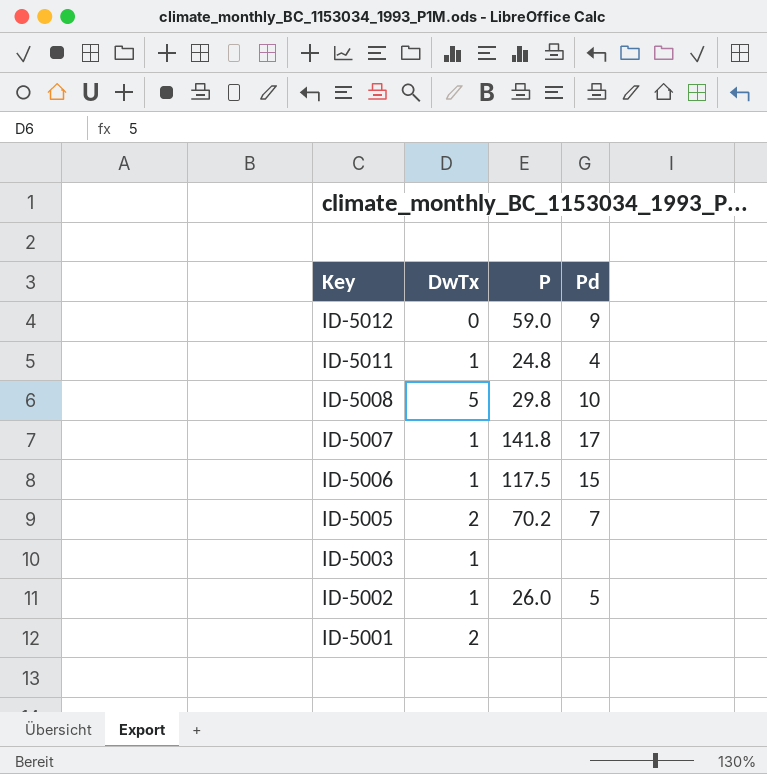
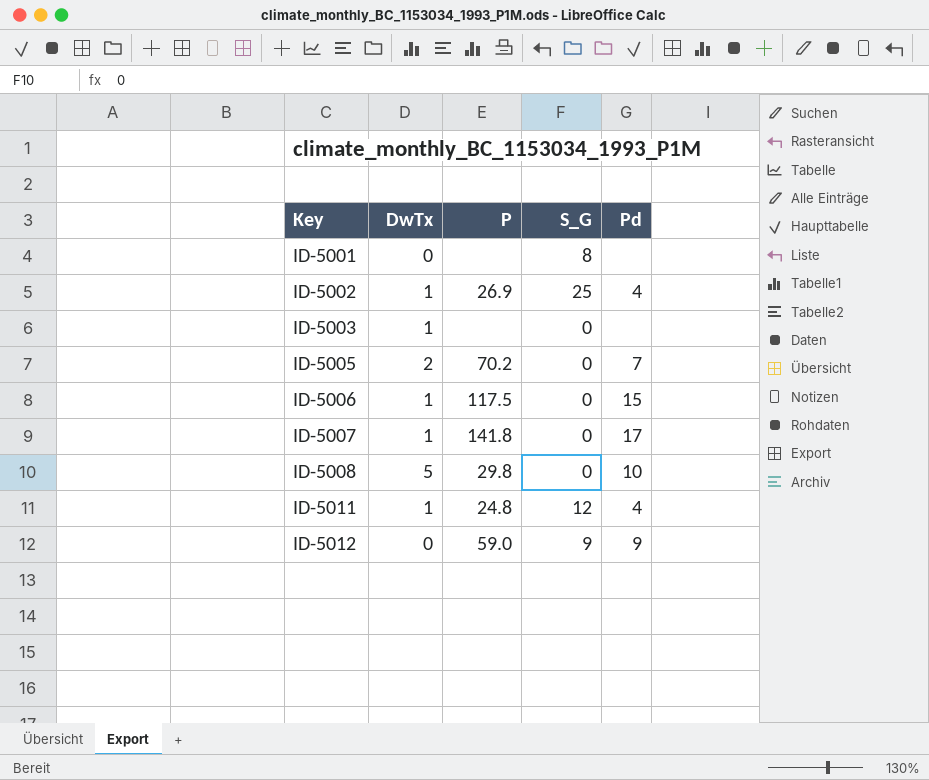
row order: Key descending -> Key ascending
column S_G | position: none -> 4
ID-5001 | DwTx: 2 -> 0
ID-5002 | P: 26.0 -> 26.9
ID-5002 | Pd: 5 -> 4

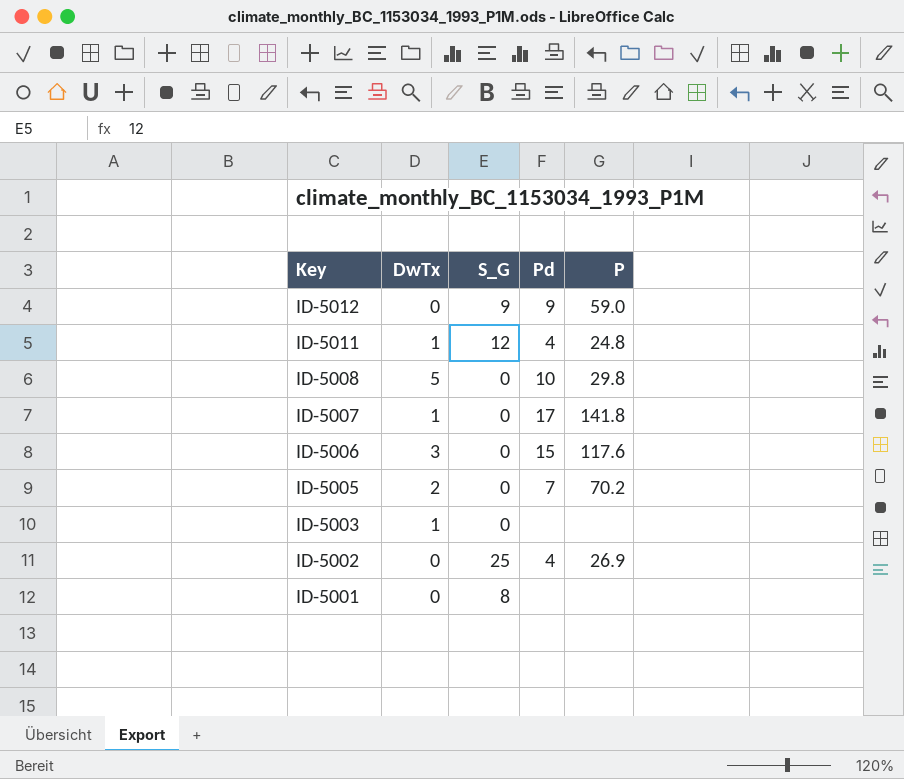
row order: Key ascending -> Key descending
column P | position: 3 -> 5
ID-5006 | DwTx: 1 -> 3
ID-5006 | P: 117.5 -> 117.6
ID-5002 | DwTx: 1 -> 0

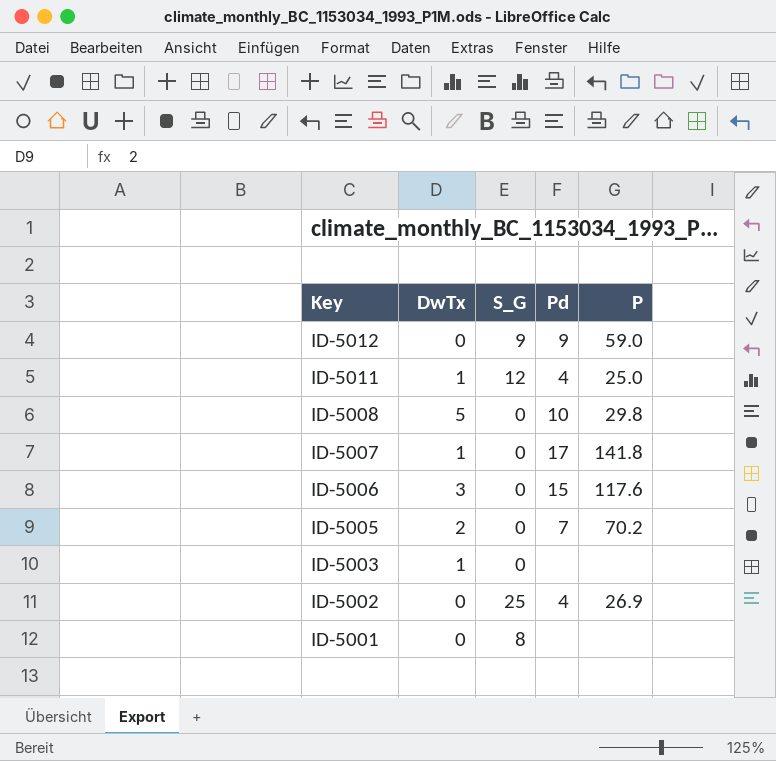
ID-5011 | P: 24.8 -> 25.0

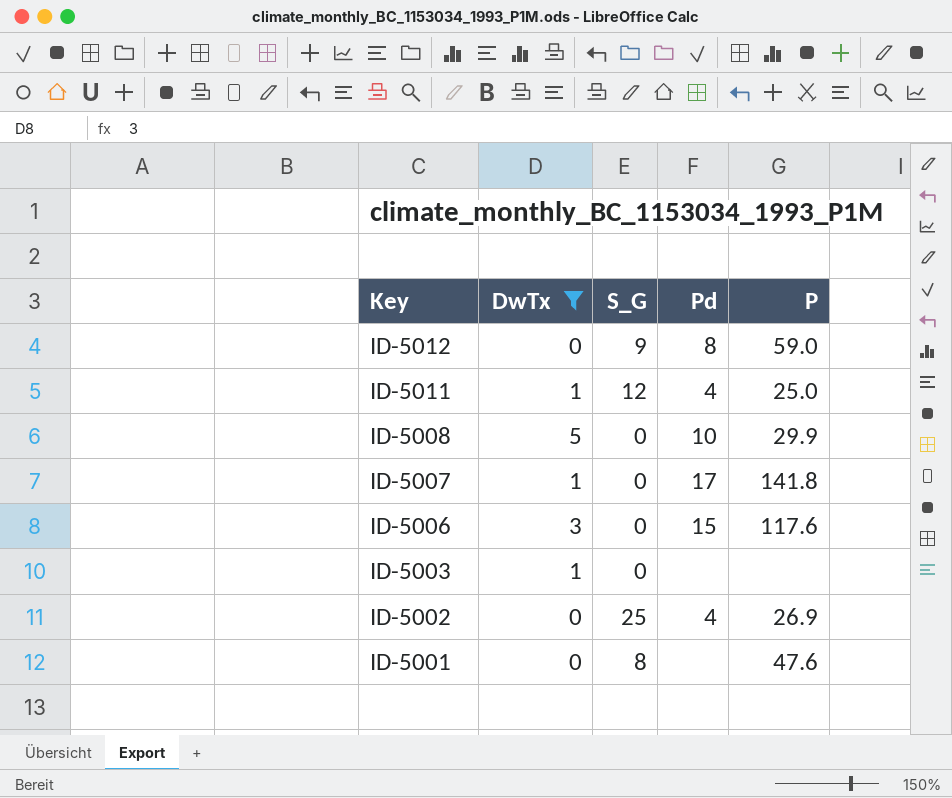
filter: none -> DwTx != 2
ID-5012 | Pd: 9 -> 8
ID-5008 | P: 29.8 -> 29.9
ID-5001 | P: none -> 47.6

